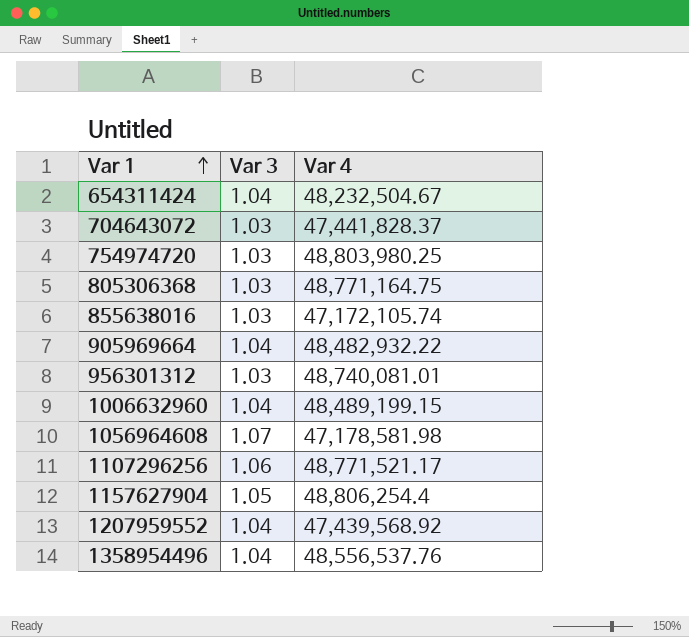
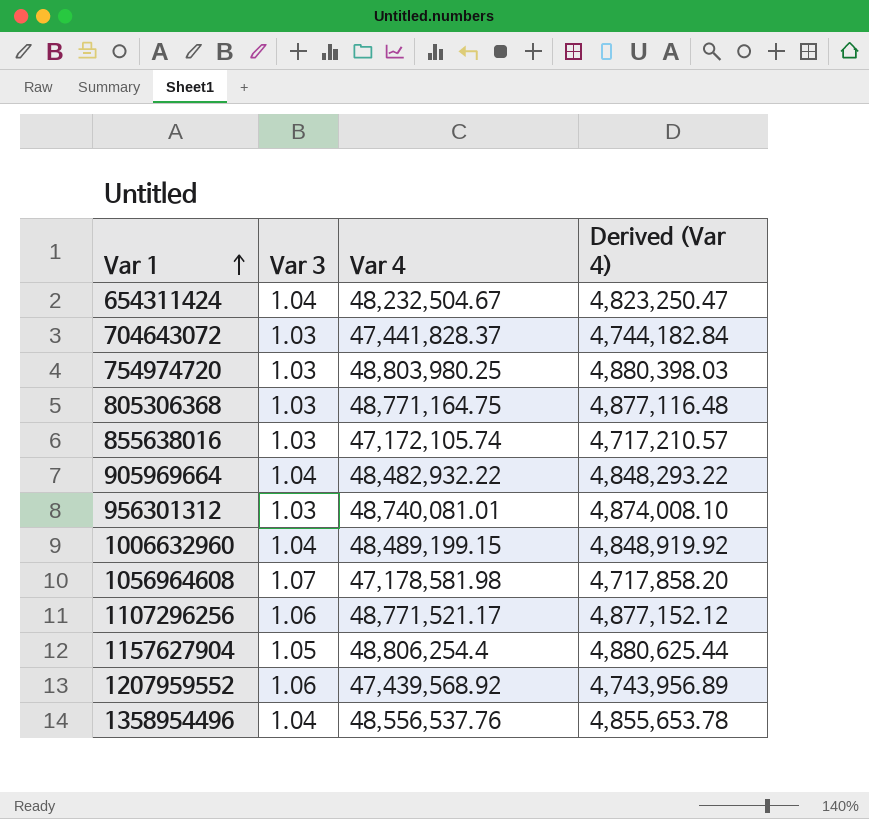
column Derived (Var 4) | formula: none -> [Var 4] * 0.1
1207959552 | Var 3: 1.04 -> 1.06

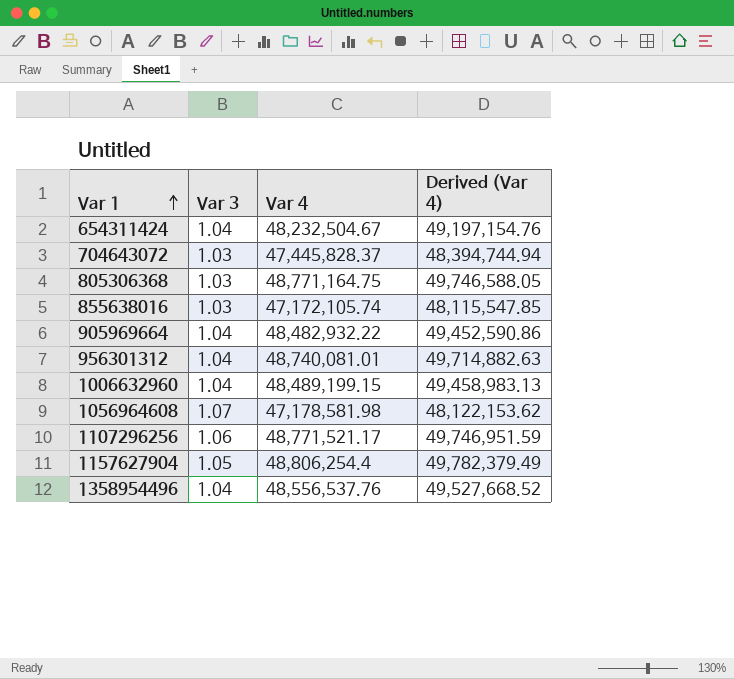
column Derived (Var 4) | formula: [Var 4] * 0.1 -> [Var 4] * 1.02
row 754974720: 1.03 | 48,803,980.25 | 4,880,398.03 -> none
row 1207959552: 1.06 | 47,439,568.92 | 4,743,956.89 -> none
704643072 | Var 4: 47,441,828.37 -> 47,445,828.37
956301312 | Var 3: 1.03 -> 1.04

